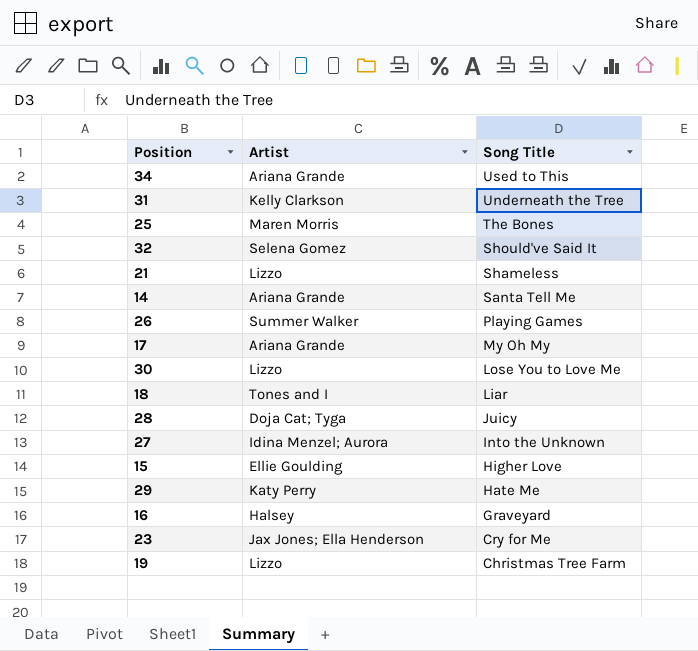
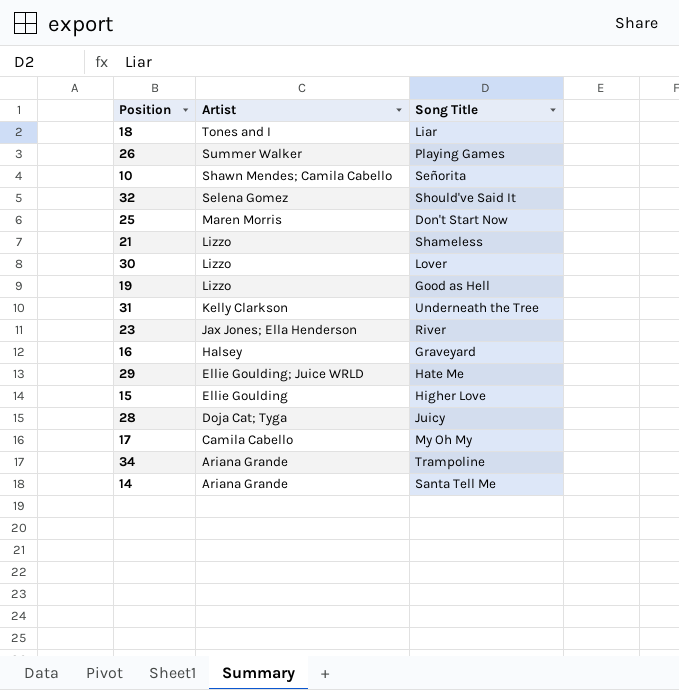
row order: Song Title descending -> Artist descending
row 27: Idina Menzel; Aurora | Into the Unknown -> none
row 10: none -> Shawn Mendes; Camila Cabello | Señorita
25 | Song Title: The Bones -> Don't Start Now
30 | Song Title: Lose You to Love Me -> Lover
19 | Song Title: Christmas Tree Farm -> Good as Hell
23 | Song Title: Cry for Me -> River
29 | Artist: Katy Perry -> Ellie Goulding; Juice WRLD
17 | Artist: Ariana Grande -> Camila Cabello
34 | Song Title: Used to This -> Trampoline

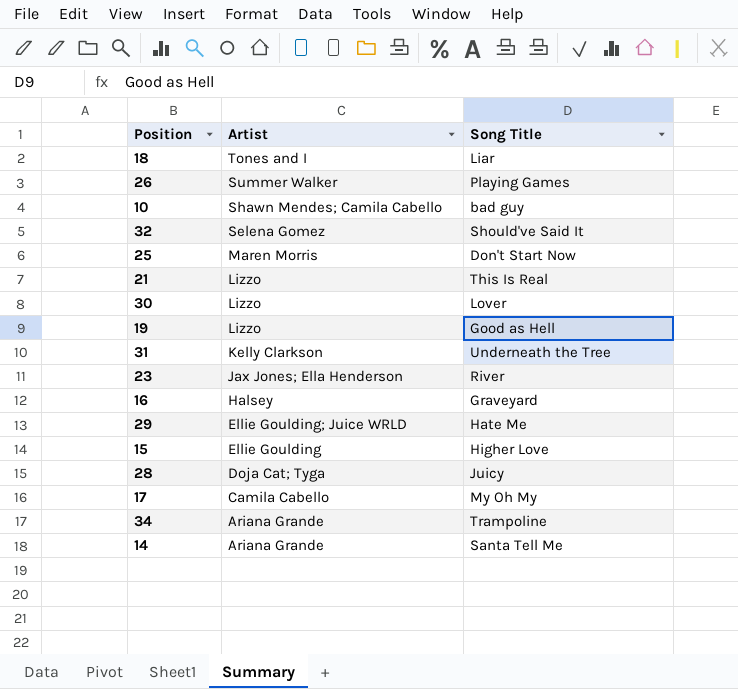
10 | Song Title: Señorita -> bad guy
21 | Song Title: Shameless -> This Is Real

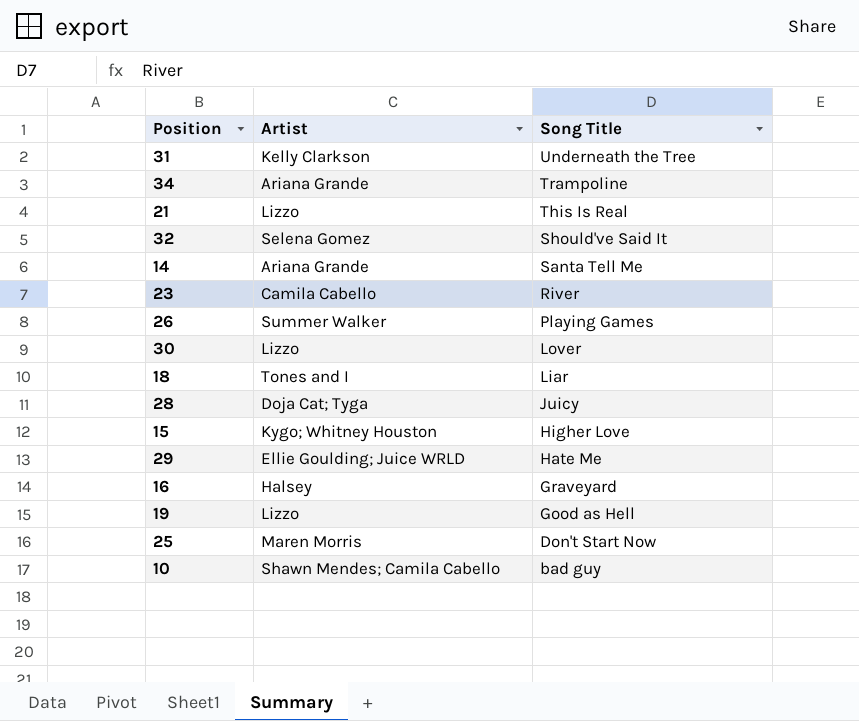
row order: Artist descending -> Song Title descending
row 17: Camila Cabello | My Oh My -> none
23 | Artist: Jax Jones; Ella Henderson -> Camila Cabello
15 | Artist: Ellie Goulding -> Kygo; Whitney Houston

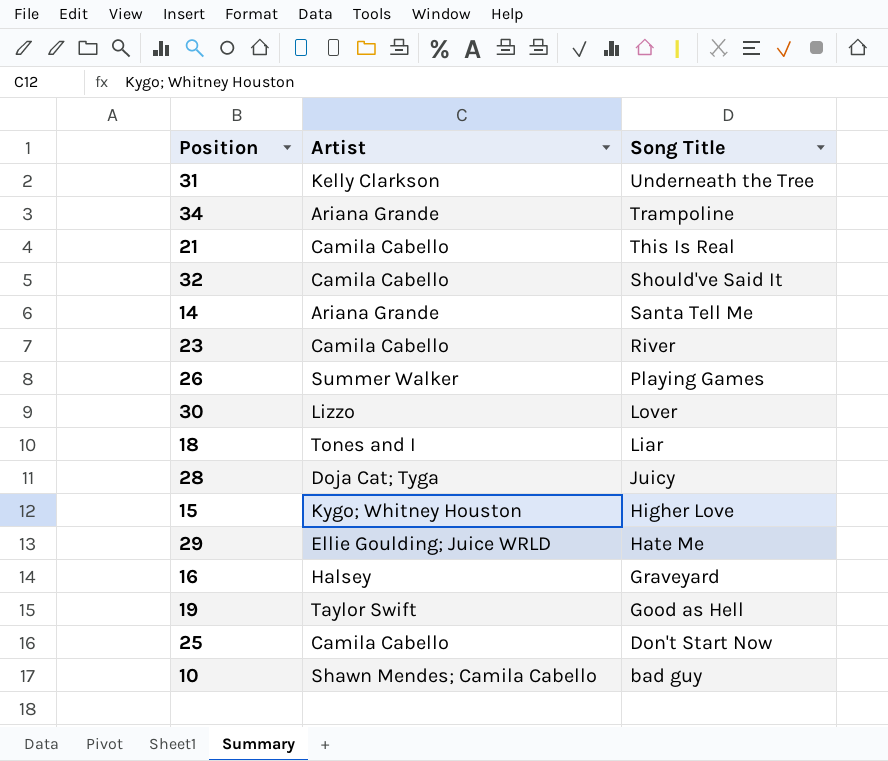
21 | Artist: Lizzo -> Camila Cabello
32 | Artist: Selena Gomez -> Camila Cabello
19 | Artist: Lizzo -> Taylor Swift
25 | Artist: Maren Morris -> Camila Cabello

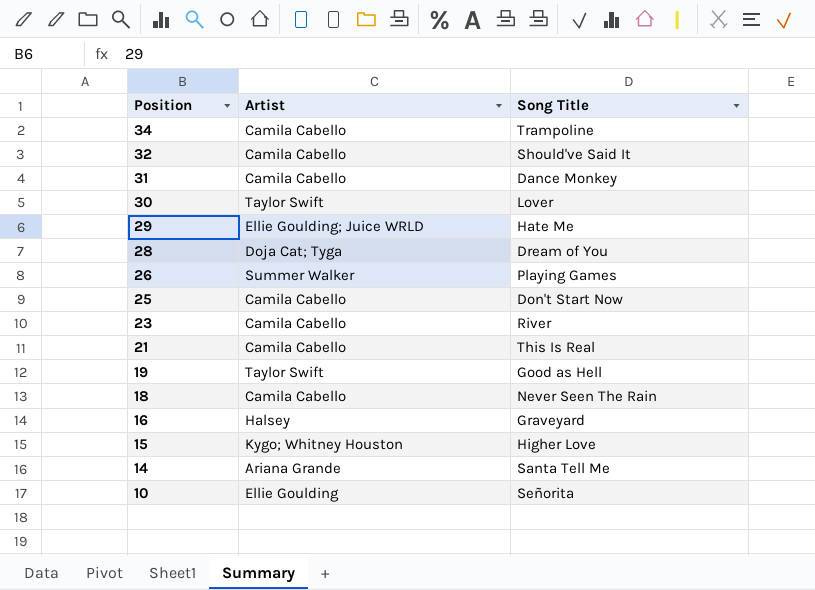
row order: Song Title descending -> Position descending
34 | Artist: Ariana Grande -> Camila Cabello
31 | Artist: Kelly Clarkson -> Camila Cabello
31 | Song Title: Underneath the Tree -> Dance Monkey
30 | Artist: Lizzo -> Taylor Swift
28 | Song Title: Juicy -> Dream of You
18 | Artist: Tones and I -> Camila Cabello
18 | Song Title: Liar -> Never Seen The Rain
10 | Artist: Shawn Mendes; Camila Cabello -> Ellie Goulding
10 | Song Title: bad guy -> Señorita

